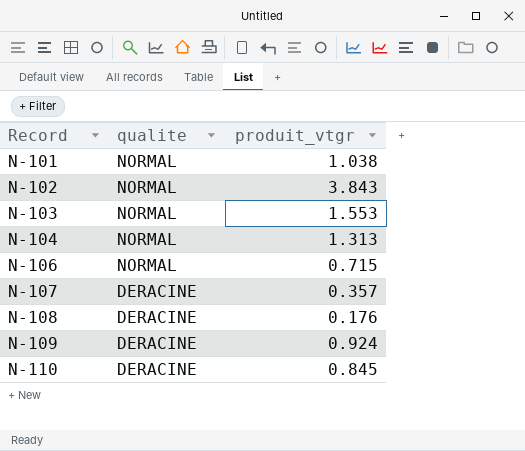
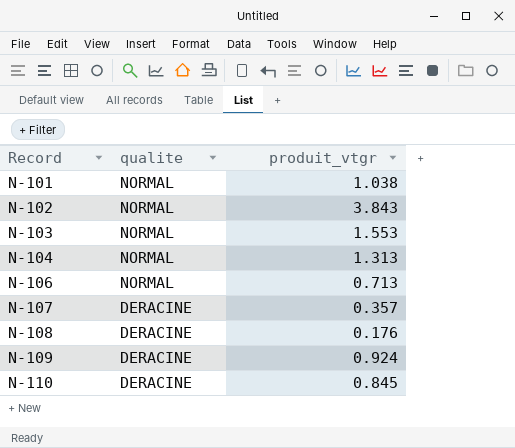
N-106 | produit_vtgr: 0.715 -> 0.713

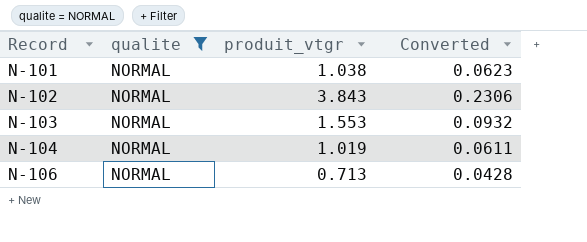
filter: none -> qualite = NORMAL
column Converted | formula: none -> [produit_vtgr] * 0.06
N-104 | produit_vtgr: 1.313 -> 1.019

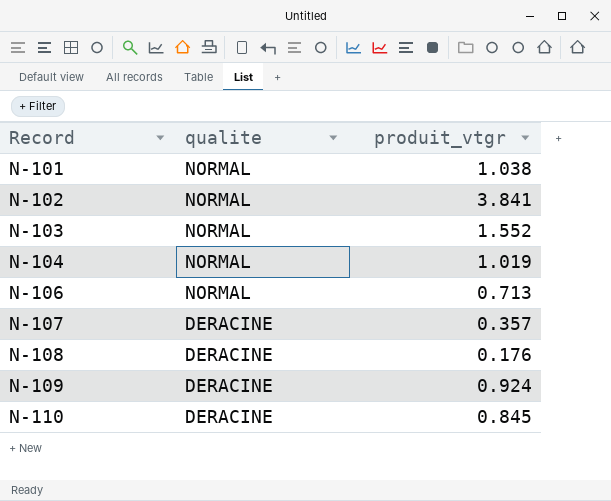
filter: qualite = NORMAL -> none
column Converted | formula: [produit_vtgr] * 0.06 -> none
N-102 | produit_vtgr: 3.843 -> 3.841
N-103 | produit_vtgr: 1.553 -> 1.552

